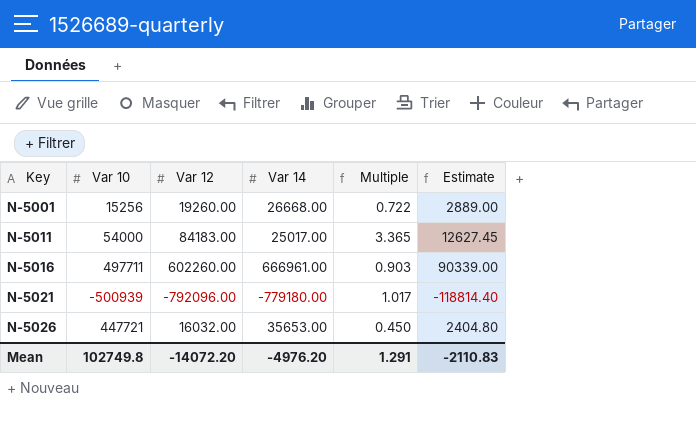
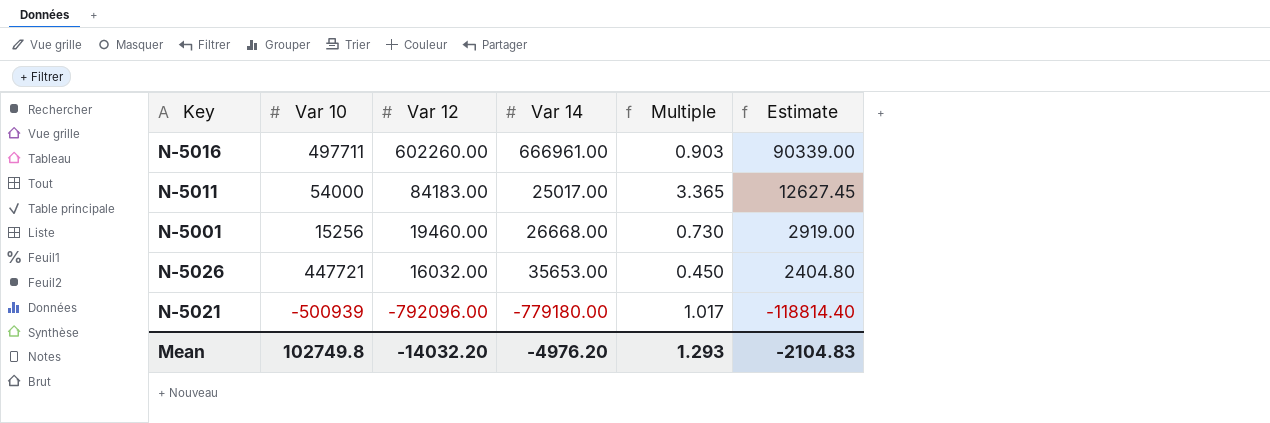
row order: Key ascending -> Var 12 descending
N-5001 | Var 12: 19260.00 -> 19460.00
N-5001 | Multiple: 0.722 -> 0.730
N-5001 | Estimate: 2889.00 -> 2919.00
Mean | Var 12: -14072.20 -> -14032.20
Mean | Multiple: 1.291 -> 1.293
Mean | Estimate: -2110.83 -> -2104.83

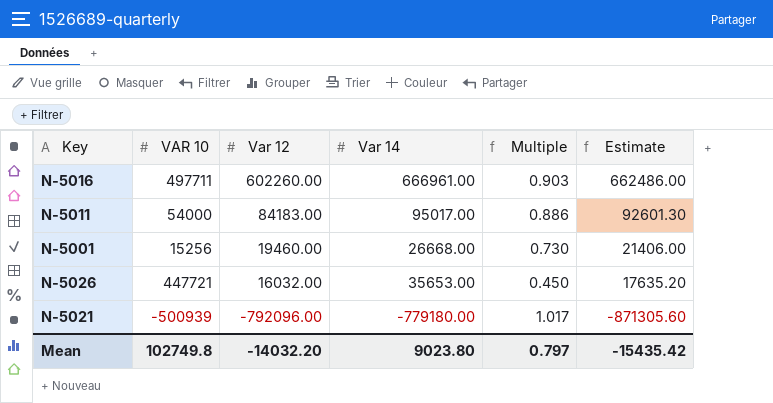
column name: Var 10 -> VAR 10
column Estimate | formula: [Var 12] * 0.15 -> [Var 12] * 1.1
N-5011 | Var 14: 25017.00 -> 95017.00
N-5011 | Multiple: 3.365 -> 0.886
Mean | Var 14: -4976.20 -> 9023.80
Mean | Multiple: 1.293 -> 0.797
Mean | Estimate: -2104.83 -> -15435.42

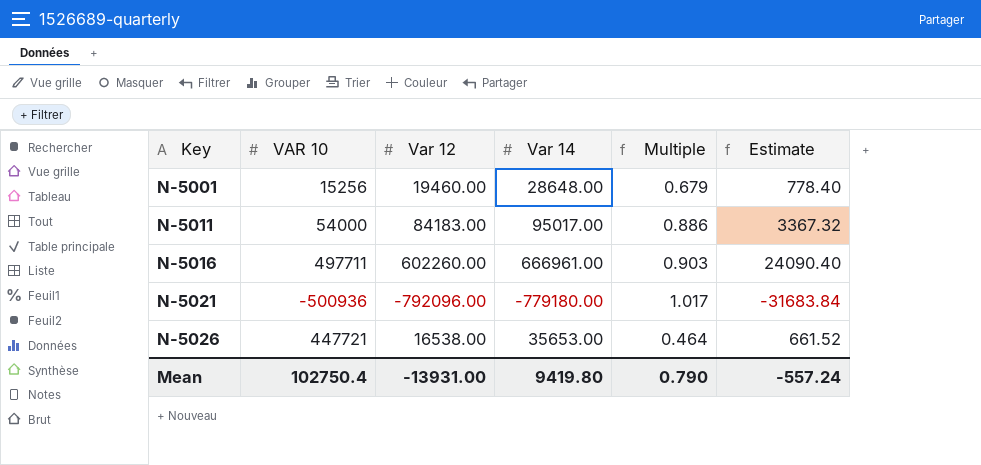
row order: Var 12 descending -> Key ascending
column Estimate | formula: [Var 12] * 1.1 -> [Var 12] * 0.04
N-5001 | Var 14: 26668.00 -> 28648.00
N-5001 | Multiple: 0.730 -> 0.679
N-5021 | VAR 10: -500939 -> -500936
N-5026 | Var 12: 16032.00 -> 16538.00
N-5026 | Multiple: 0.450 -> 0.464
Mean | VAR 10: 102749.8 -> 102750.4
Mean | Var 12: -14032.20 -> -13931.00
Mean | Var 14: 9023.80 -> 9419.80
Mean | Multiple: 0.797 -> 0.790
Mean | Estimate: -15435.42 -> -557.24

